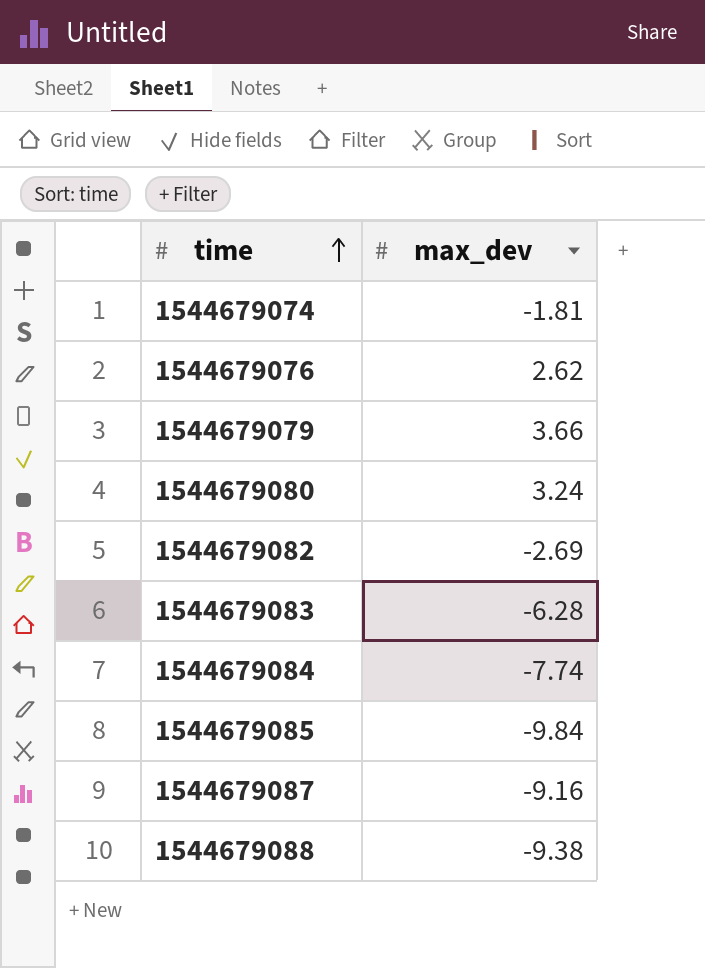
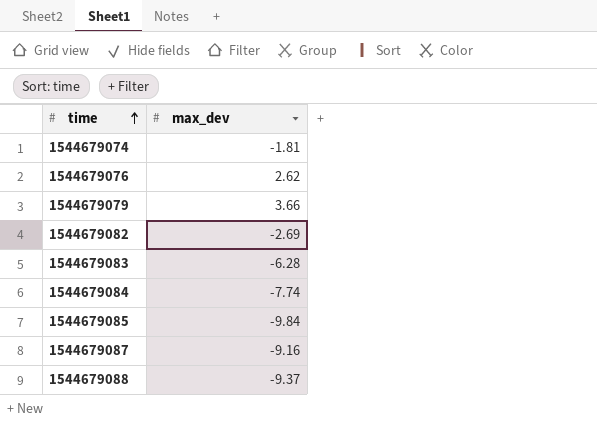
row 1544679080: 3.24 -> none
1544679088 | max_dev: -9.38 -> -9.37

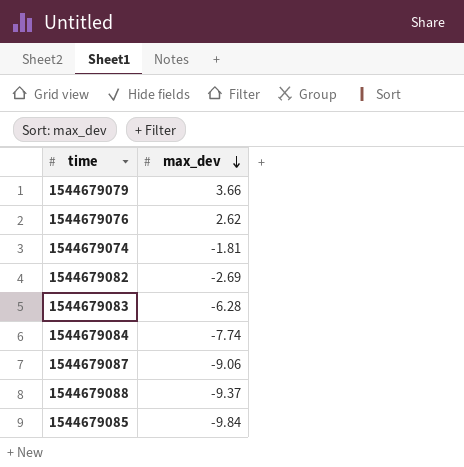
row order: time ascending -> max_dev descending
1544679087 | max_dev: -9.16 -> -9.06

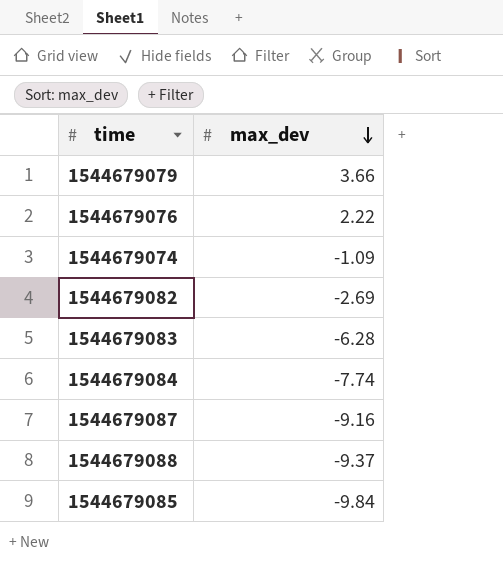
1544679076 | max_dev: 2.62 -> 2.22
1544679074 | max_dev: -1.81 -> -1.09
1544679087 | max_dev: -9.06 -> -9.16

